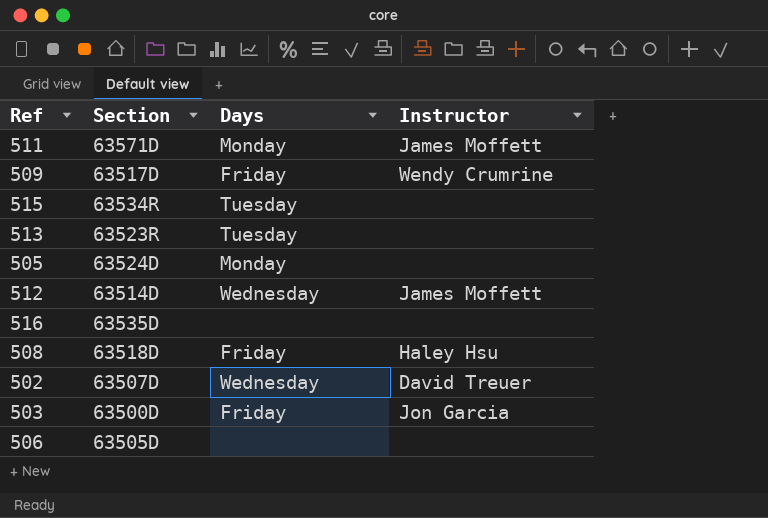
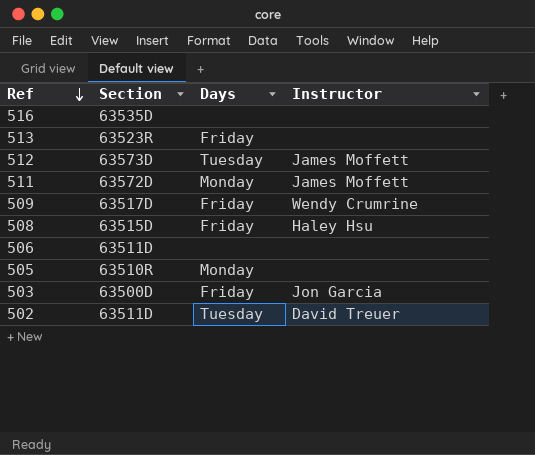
row order: none -> Ref descending
row 515: 63534R | Tuesday | none -> none
513 | Days: Tuesday -> Friday
512 | Section: 63514D -> 63573D
512 | Days: Wednesday -> Tuesday
511 | Section: 63571D -> 63572D
508 | Section: 63518D -> 63515D
506 | Section: 63505D -> 63511D
505 | Section: 63524D -> 63510R
502 | Section: 63507D -> 63511D
502 | Days: Wednesday -> Tuesday

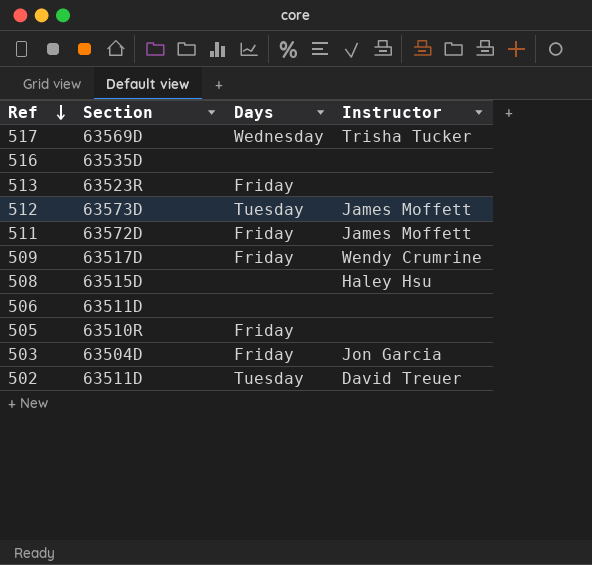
row 517: none -> 63569D | Wednesday | Trisha Tucker
511 | Days: Monday -> Friday
508 | Days: Friday -> none
505 | Days: Monday -> Friday
503 | Section: 63500D -> 63504D

